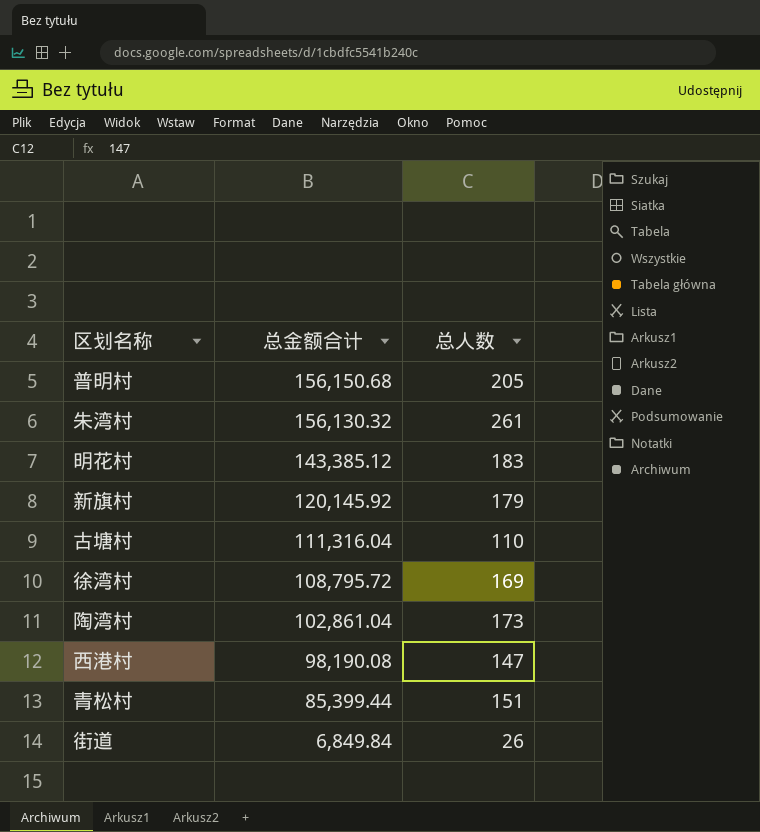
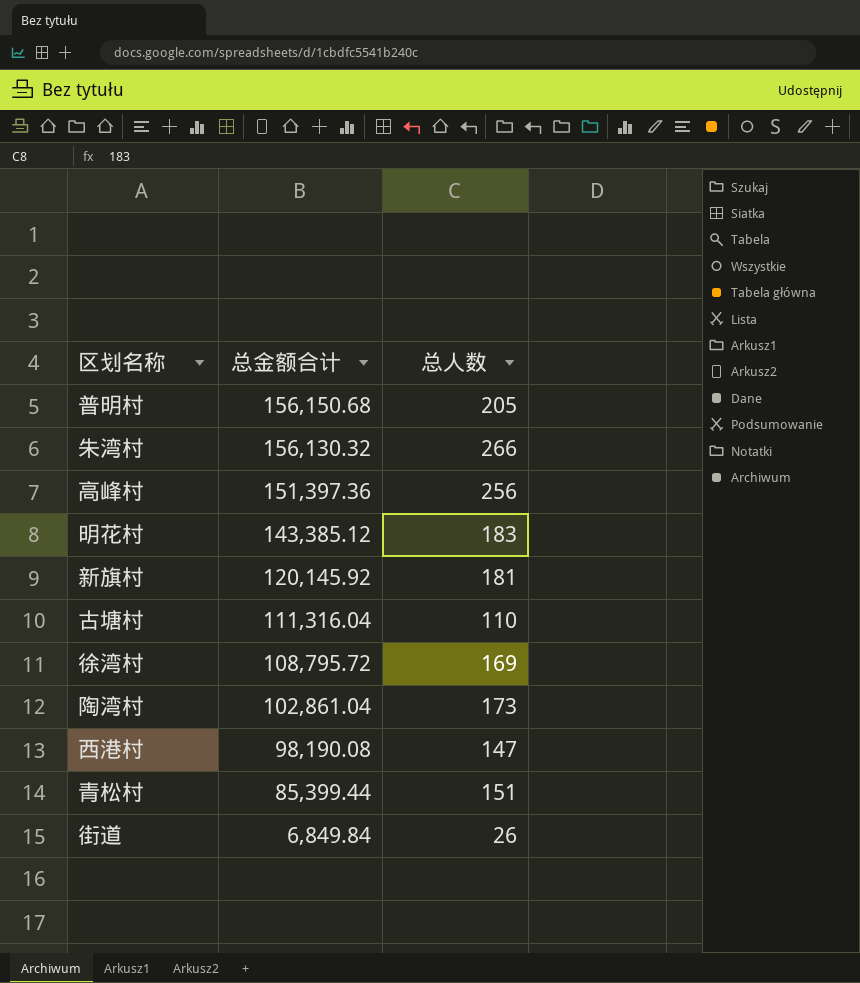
朱湾村 | 总人数: 261 -> 266
row 高峰村: none -> 151,397.36 | 256
新旗村 | 总人数: 179 -> 181

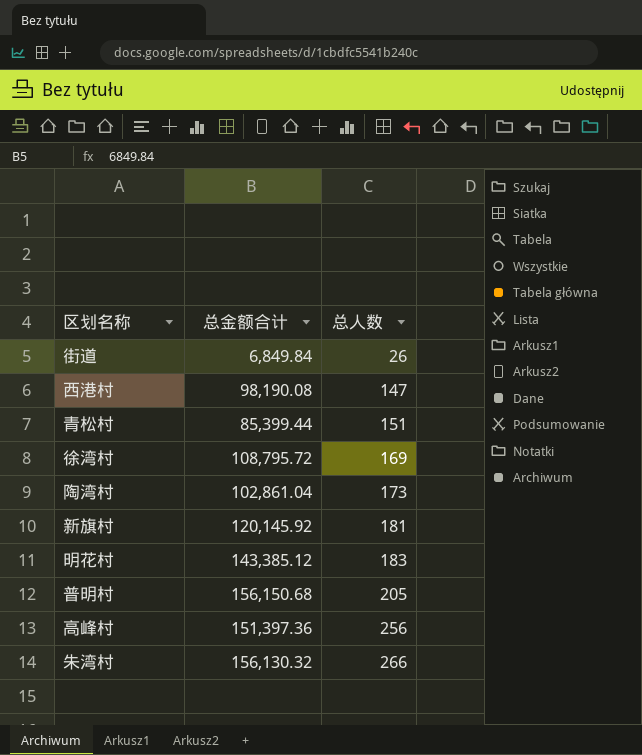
row order: 总金额合计 descending -> 总人数 ascending
row 古塘村: 111,316.04 | 110 -> none

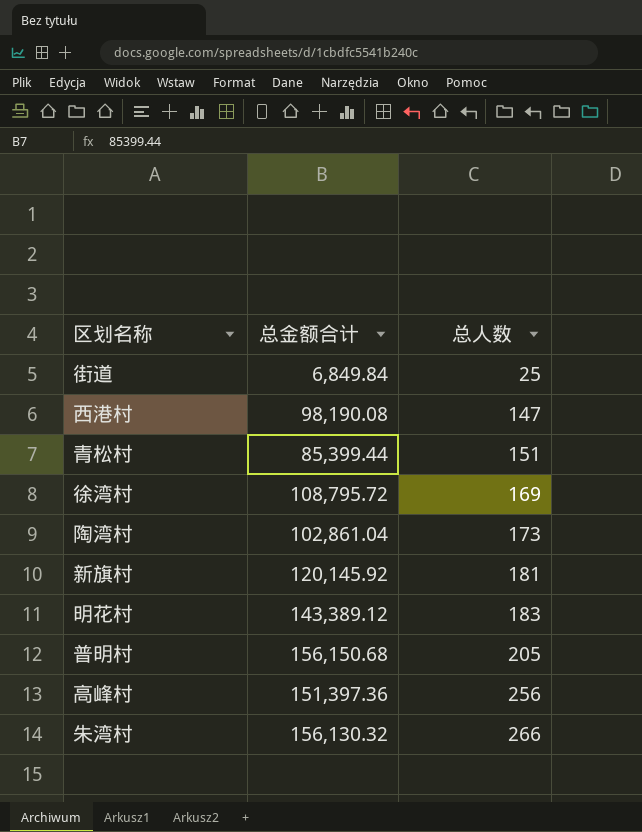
街道 | 总人数: 26 -> 25
明花村 | 总金额合计: 143,385.12 -> 143,389.12

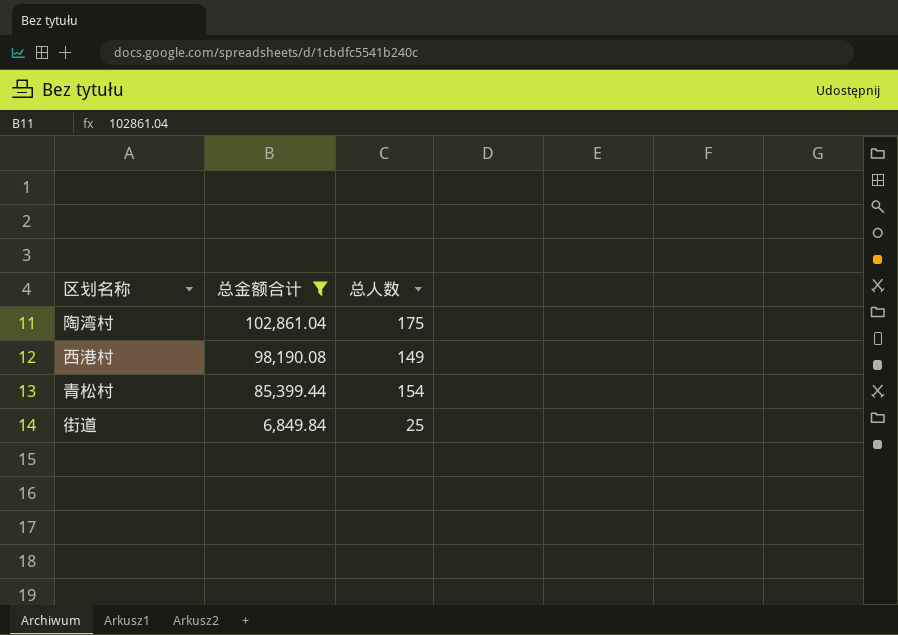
filter: none -> 总金额合计 <= 102,861.04
row order: 总人数 ascending -> 总金额合计 descending
陶湾村 | 总人数: 173 -> 175
西港村 | 总人数: 147 -> 149
青松村 | 总人数: 151 -> 154

